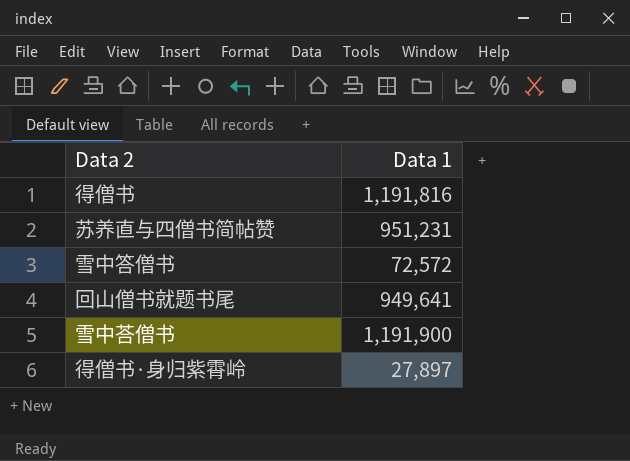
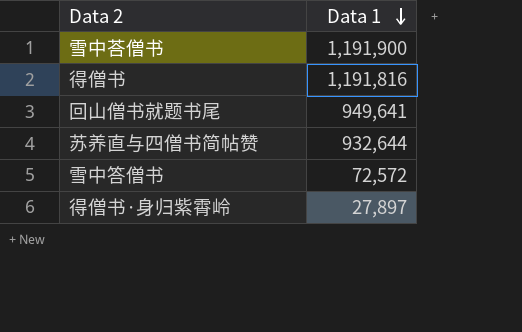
row order: none -> Data 1 descending
苏养直与四僧书简帖赞 | Data 1: 951,231 -> 932,644

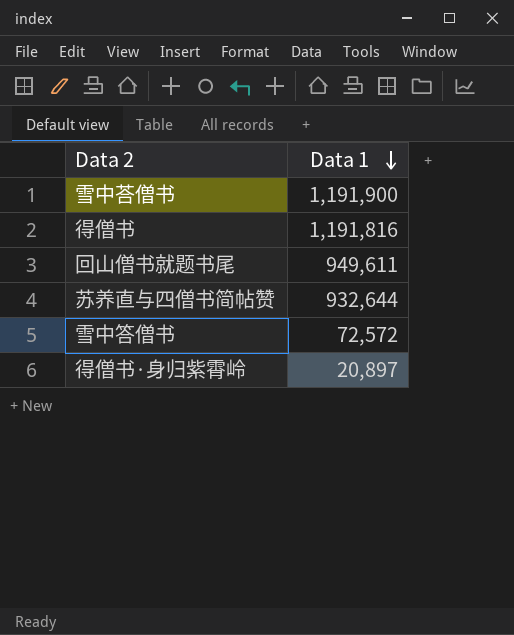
回山僧书就题书尾 | Data 1: 949,641 -> 949,611
得僧书·身归紫霄岭 | Data 1: 27,897 -> 20,897

